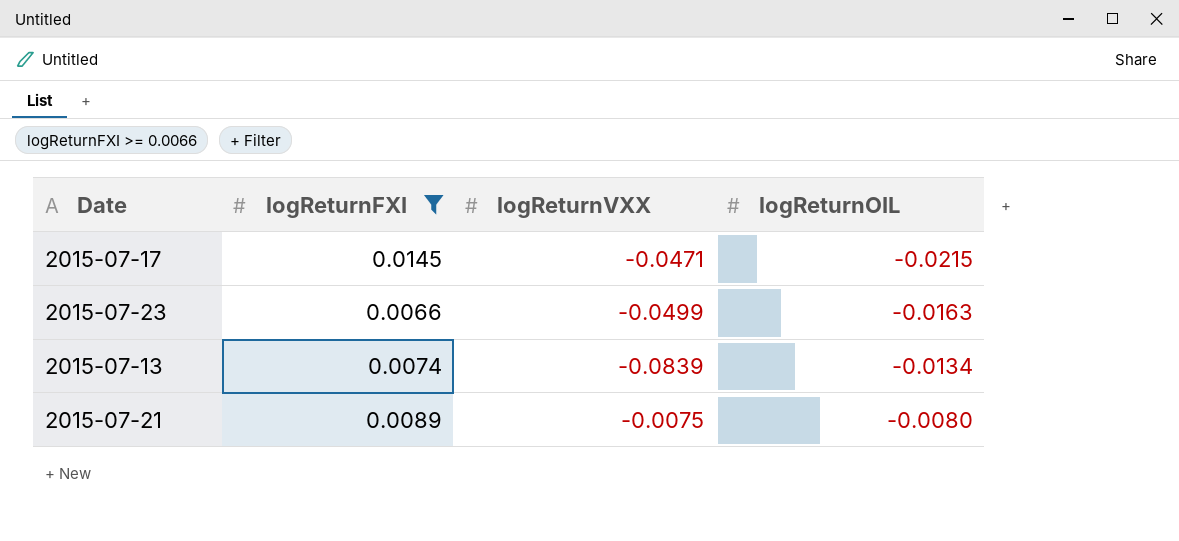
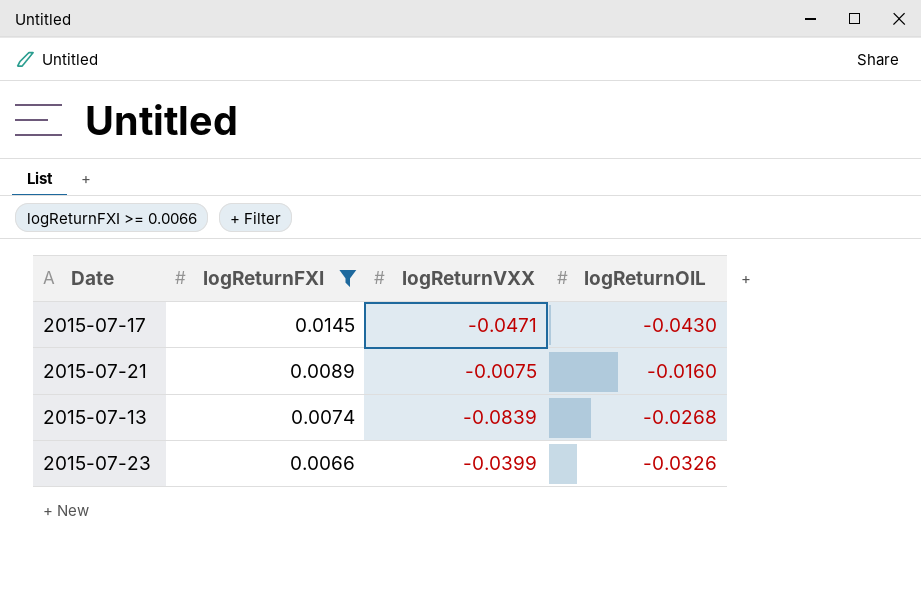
row order: logReturnOIL ascending -> logReturnFXI descending
2015-07-17 | logReturnOIL: -0.0215 -> -0.0430
2015-07-21 | logReturnOIL: -0.0080 -> -0.0160
2015-07-13 | logReturnOIL: -0.0134 -> -0.0268
2015-07-23 | logReturnVXX: -0.0499 -> -0.0399
2015-07-23 | logReturnOIL: -0.0163 -> -0.0326

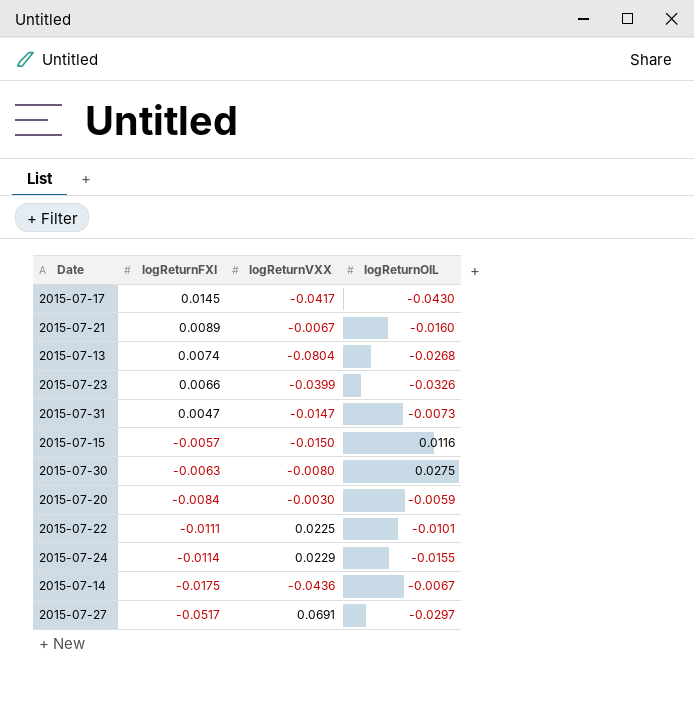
filter: logReturnFXI >= 0.0066 -> none
2015-07-17 | logReturnVXX: -0.0471 -> -0.0417
2015-07-21 | logReturnVXX: -0.0075 -> -0.0067
2015-07-13 | logReturnVXX: -0.0839 -> -0.0804

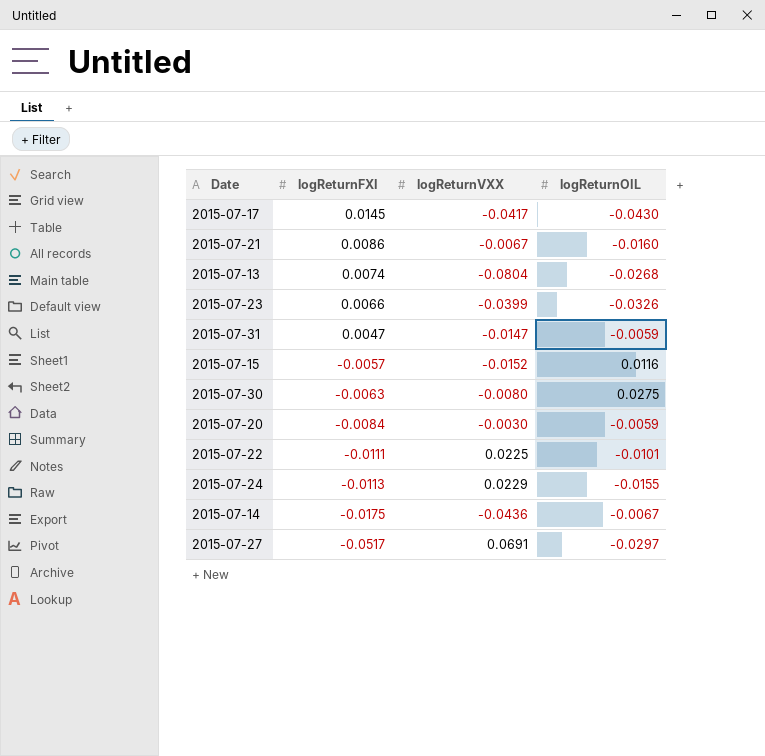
2015-07-21 | logReturnFXI: 0.0089 -> 0.0086
2015-07-31 | logReturnOIL: -0.0073 -> -0.0059
2015-07-15 | logReturnVXX: -0.0150 -> -0.0152
2015-07-24 | logReturnFXI: -0.0114 -> -0.0113

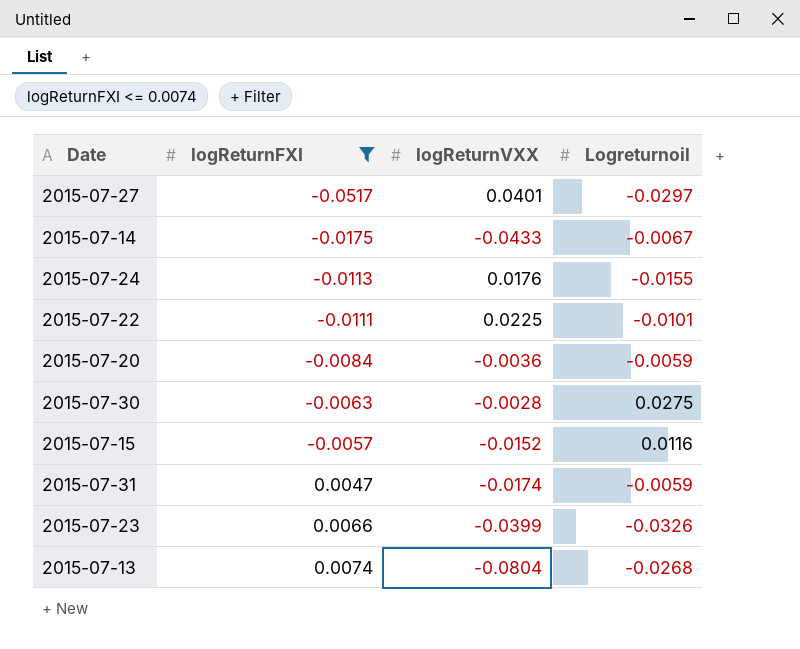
filter: none -> logReturnFXI <= 0.0074
row order: logReturnFXI descending -> logReturnFXI ascending
column name: logReturnOIL -> Logreturnoil
2015-07-27 | logReturnVXX: 0.0691 -> 0.0401
2015-07-14 | logReturnVXX: -0.0436 -> -0.0433
2015-07-24 | logReturnVXX: 0.0229 -> 0.0176
2015-07-20 | logReturnVXX: -0.0030 -> -0.0036
2015-07-30 | logReturnVXX: -0.0080 -> -0.0028
2015-07-31 | logReturnVXX: -0.0147 -> -0.0174

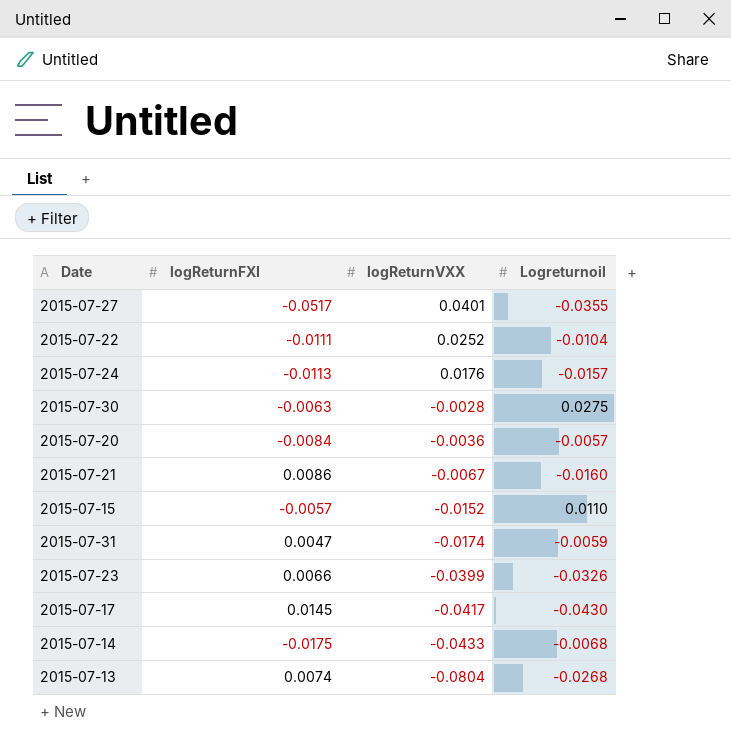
filter: logReturnFXI <= 0.0074 -> none
row order: logReturnFXI ascending -> logReturnVXX descending
2015-07-27 | Logreturnoil: -0.0297 -> -0.0355
2015-07-22 | logReturnVXX: 0.0225 -> 0.0252
2015-07-22 | Logreturnoil: -0.0101 -> -0.0104
2015-07-24 | Logreturnoil: -0.0155 -> -0.0157
2015-07-20 | Logreturnoil: -0.0059 -> -0.0057
2015-07-15 | Logreturnoil: 0.0116 -> 0.0110
2015-07-14 | Logreturnoil: -0.0067 -> -0.0068

